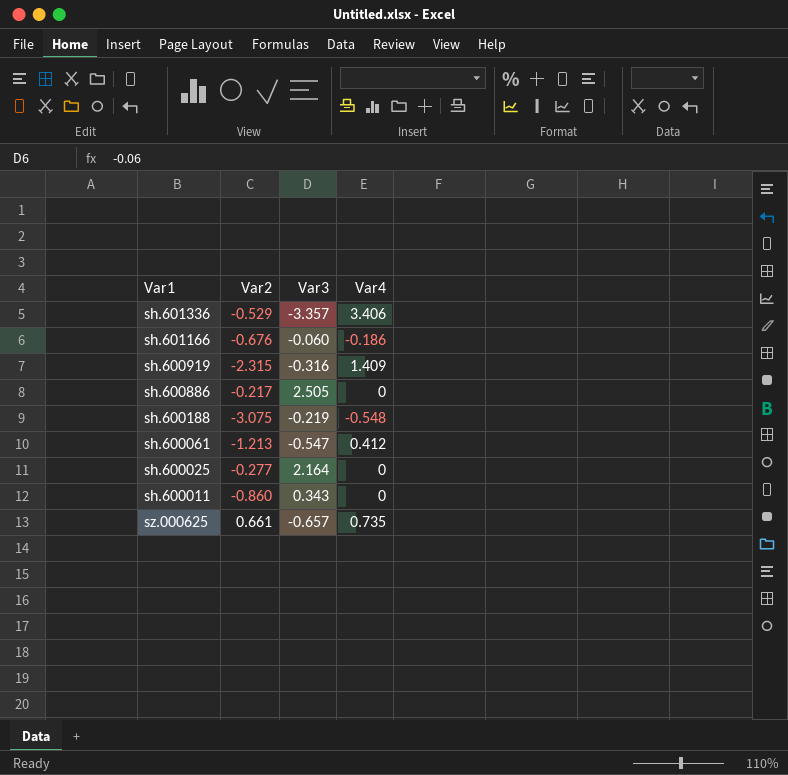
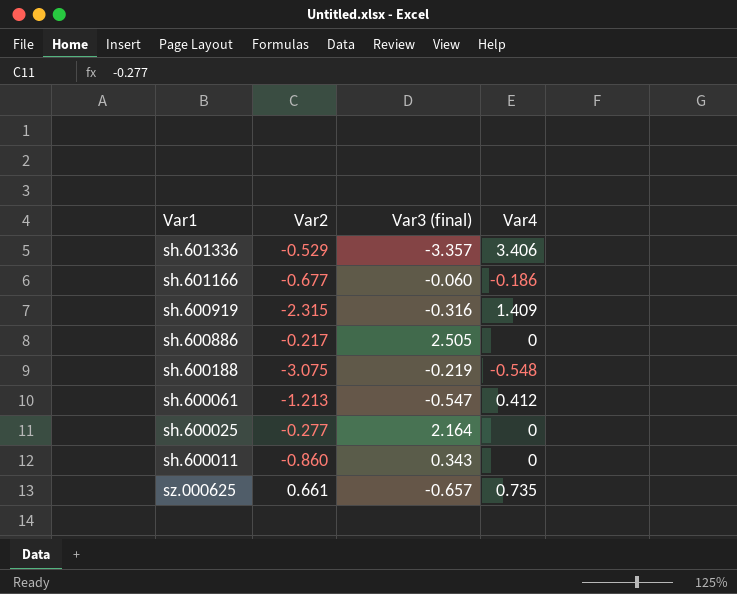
column name: Var3 -> Var3 (final)
sh.601166 | Var2: -0.676 -> -0.677

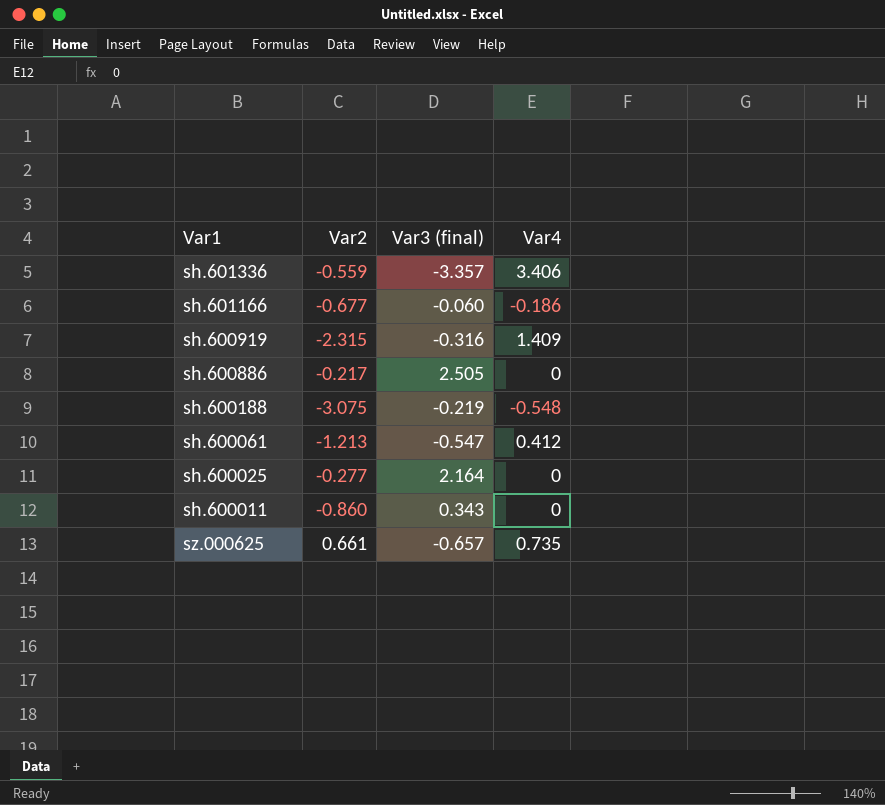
sh.601336 | Var2: -0.529 -> -0.559

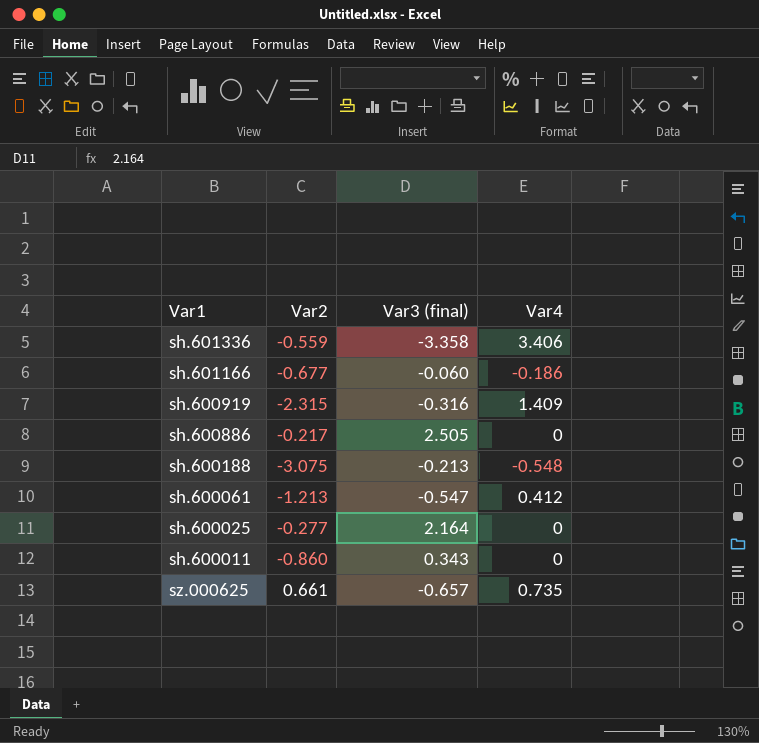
sh.601336 | Var3 (final): -3.357 -> -3.358
sh.600188 | Var3 (final): -0.219 -> -0.213

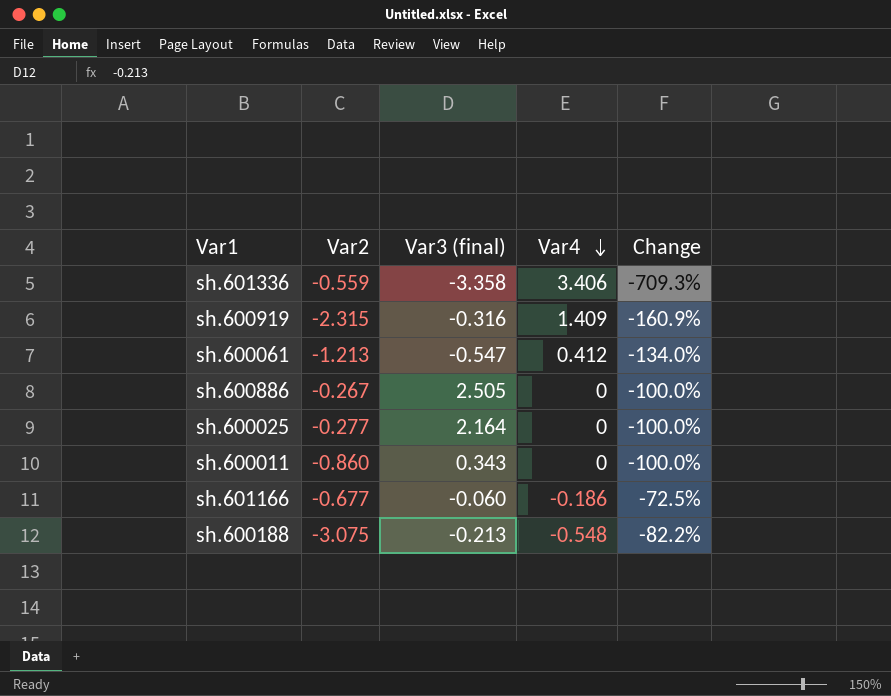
row order: none -> Var4 descending
column Change | formula: none -> ([Var4] - [Var2]) / [Var2]
row sz.000625: 0.661 | -0.657 | 0.735 -> none
sh.600886 | Var2: -0.217 -> -0.267

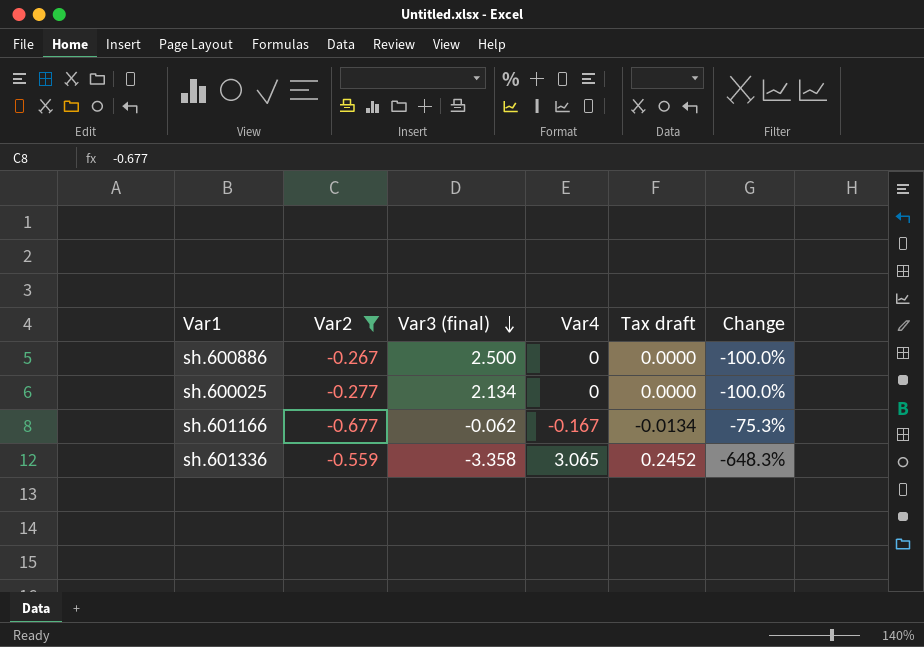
filter: none -> Var2 >= -0.677
row order: Var4 descending -> Var3 (final) descending
column Tax draft | formula: none -> [Var4] * 0.08
sh.600886 | Var3 (final): 2.505 -> 2.500
sh.600025 | Var3 (final): 2.164 -> 2.134
sh.601166 | Var3 (final): -0.060 -> -0.062
sh.601166 | Var4: -0.186 -> -0.167
sh.601166 | Change: -72.5% -> -75.3%
sh.601336 | Var4: 3.406 -> 3.065
sh.601336 | Change: -709.3% -> -648.3%

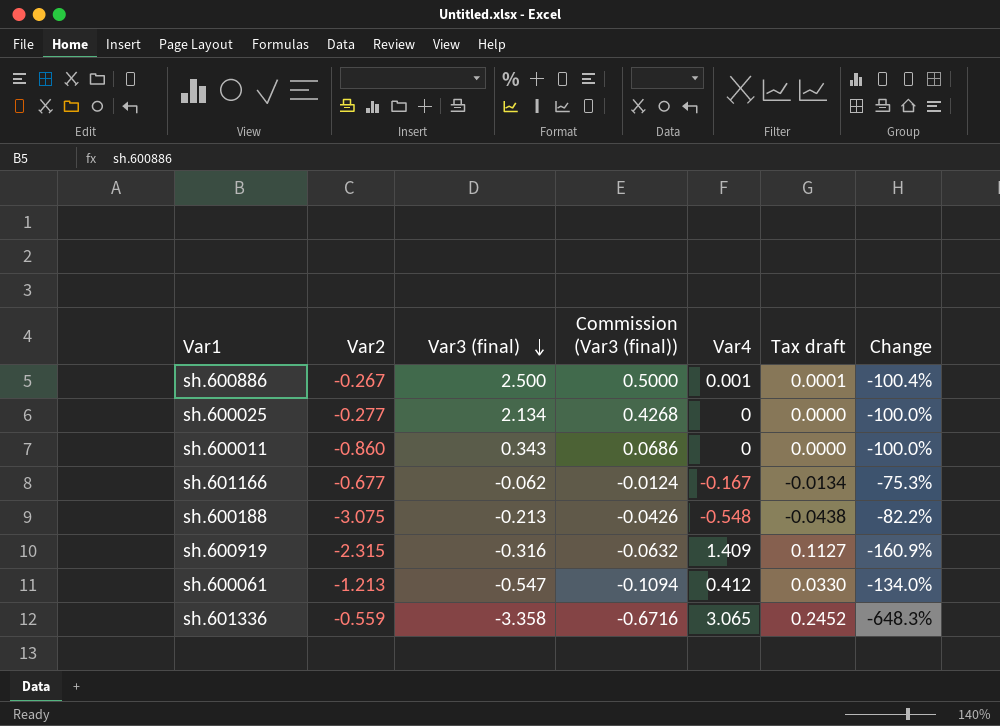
filter: Var2 >= -0.677 -> none
column Commission (Var3 (final)) | formula: none -> [Var3 (final)] * 0.2
sh.600886 | Var4: 0 -> 0.001
sh.600886 | Tax draft: 0.0000 -> 0.0001
sh.600886 | Change: -100.0% -> -100.4%

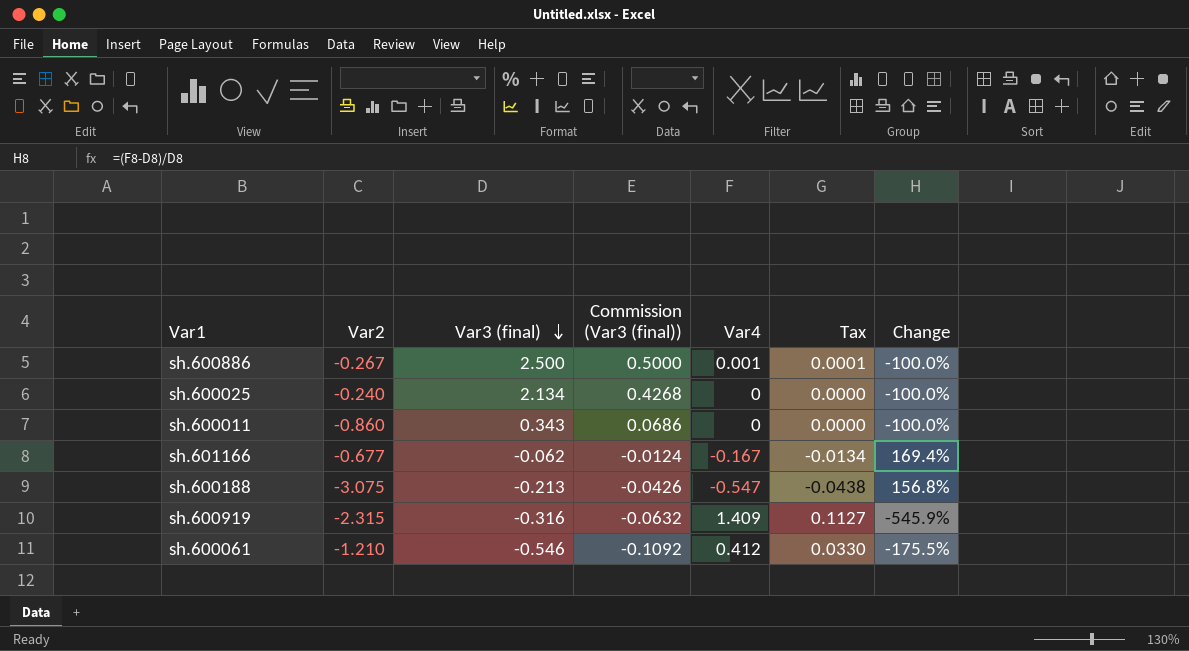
column name: Tax draft -> Tax
column Change | formula: ([Var4] - [Var2]) / [Var2] -> ([Var4] - [Var3 (final)]) / [Var3 (final)]
row sh.601336: -0.559 | -3.358 | -0.6716 | 3.065 | 0.2452 | -648.3% -> none
sh.600025 | Var2: -0.277 -> -0.240
sh.600188 | Var4: -0.548 -> -0.547
sh.600061 | Var2: -1.213 -> -1.210
sh.600061 | Var3 (final): -0.547 -> -0.546
sh.600061 | Commission (Var3 (final)): -0.1094 -> -0.1092

